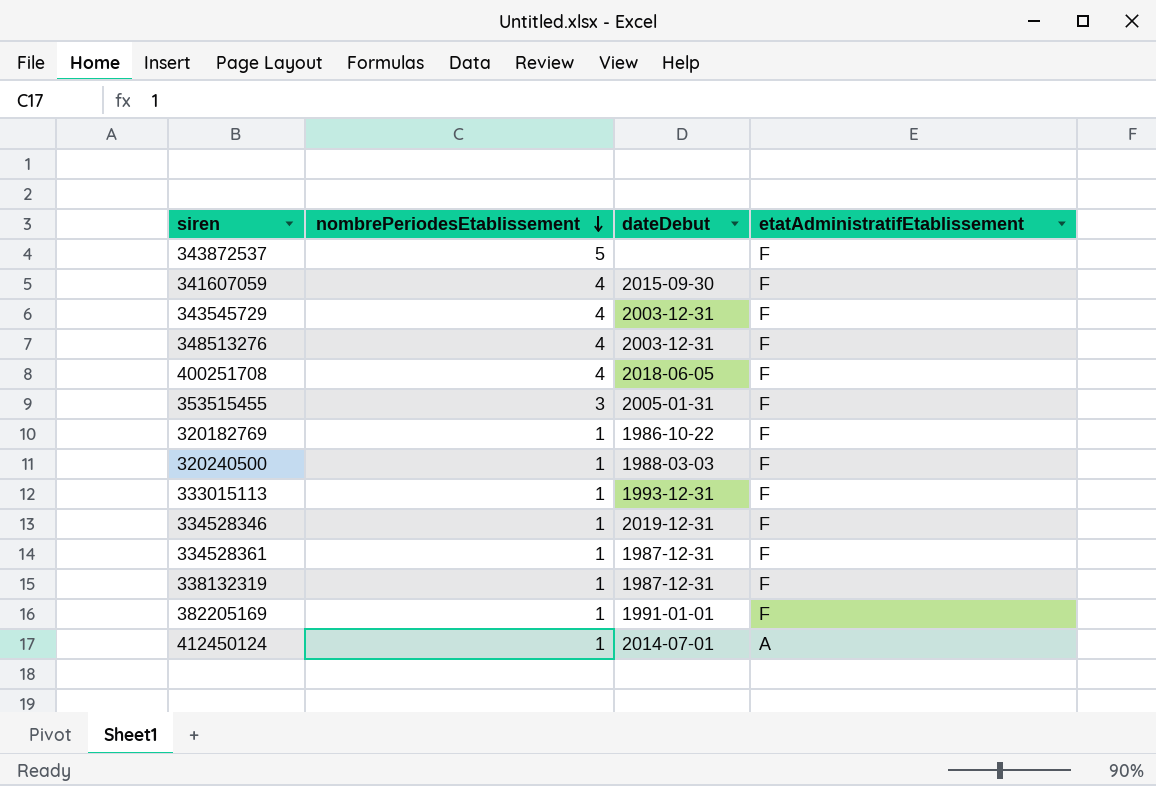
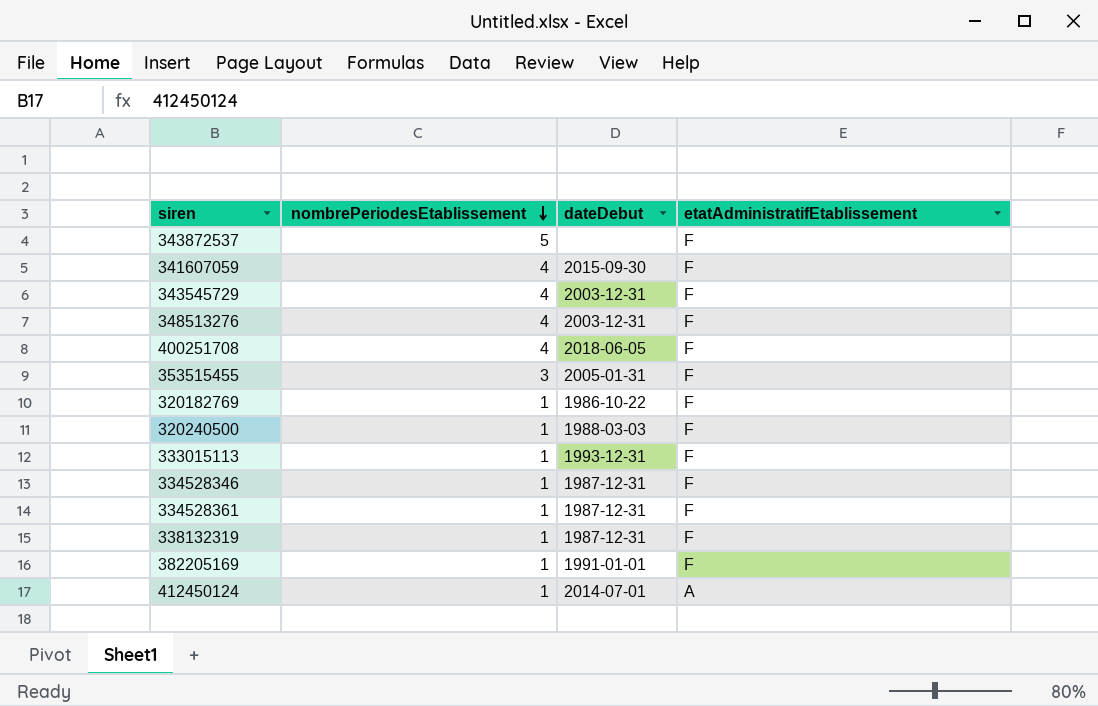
334528346 | dateDebut: 2019-12-31 -> 1987-12-31

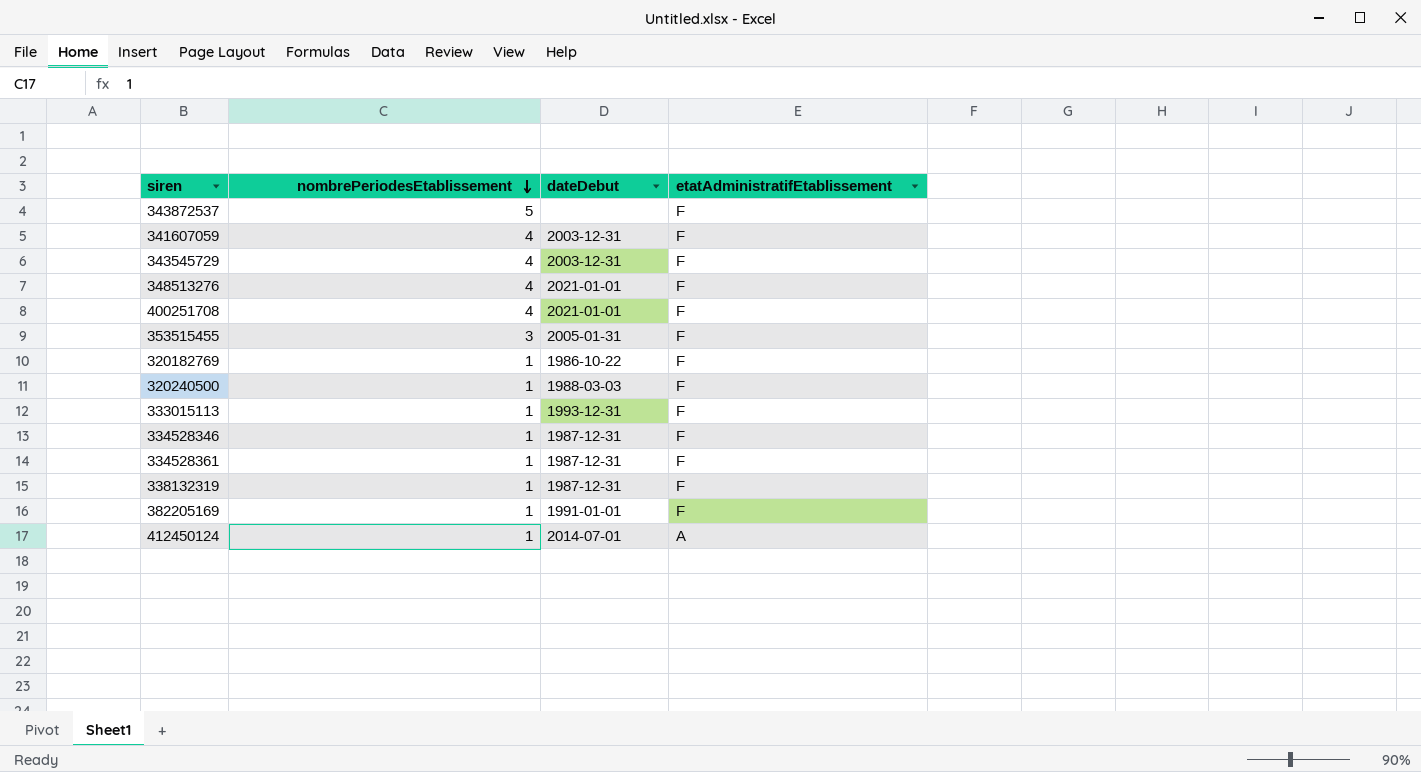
341607059 | dateDebut: 2015-09-30 -> 2003-12-31
348513276 | dateDebut: 2003-12-31 -> 2021-01-01
400251708 | dateDebut: 2018-06-05 -> 2021-01-01

